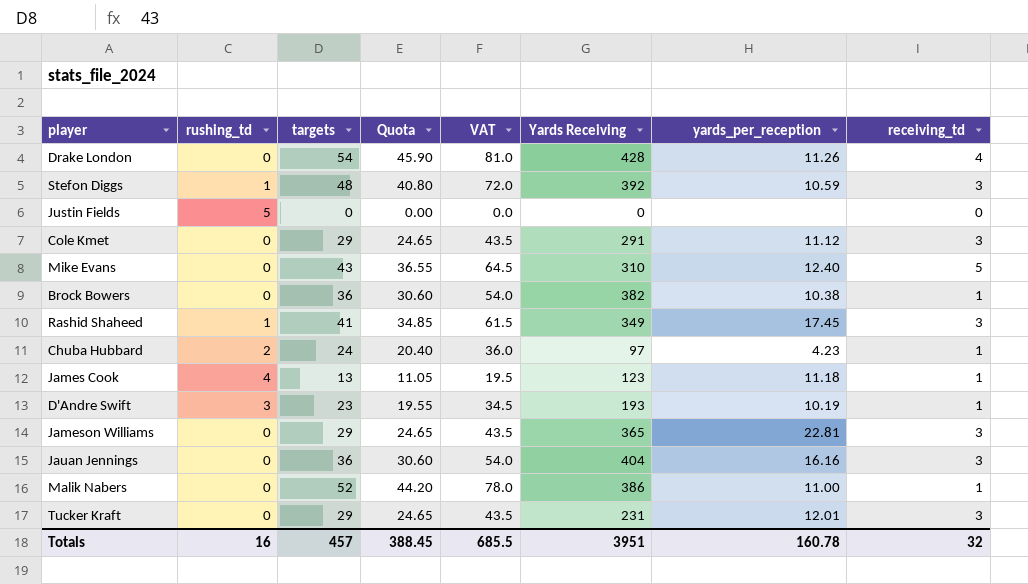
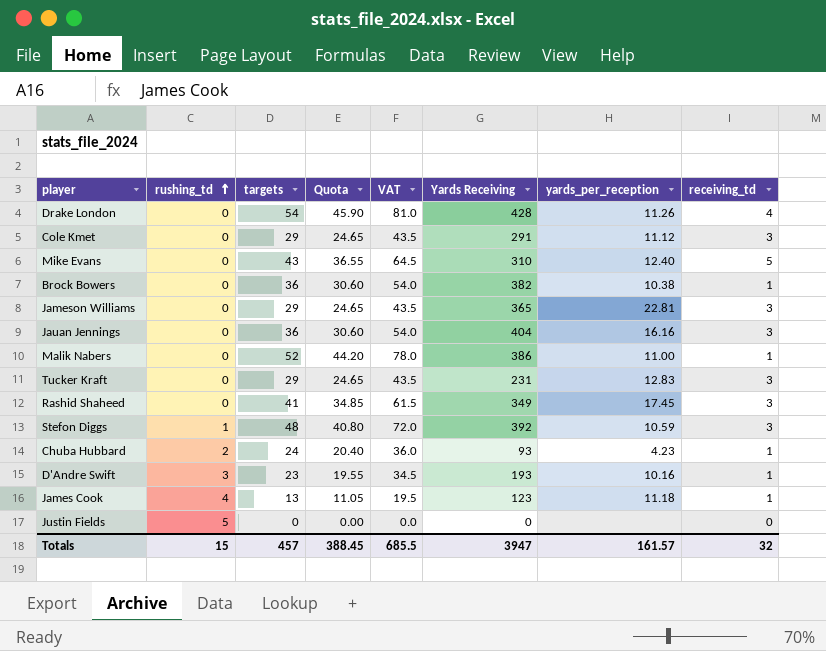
row order: none -> rushing_td ascending
Tucker Kraft | yards_per_reception: 12.01 -> 12.83
Rashid Shaheed | rushing_td: 1 -> 0
Chuba Hubbard | Yards Receiving: 97 -> 93
D'Andre Swift | yards_per_reception: 10.19 -> 10.16
Totals | rushing_td: 16 -> 15
Totals | Yards Receiving: 3951 -> 3947
Totals | yards_per_reception: 160.78 -> 161.57

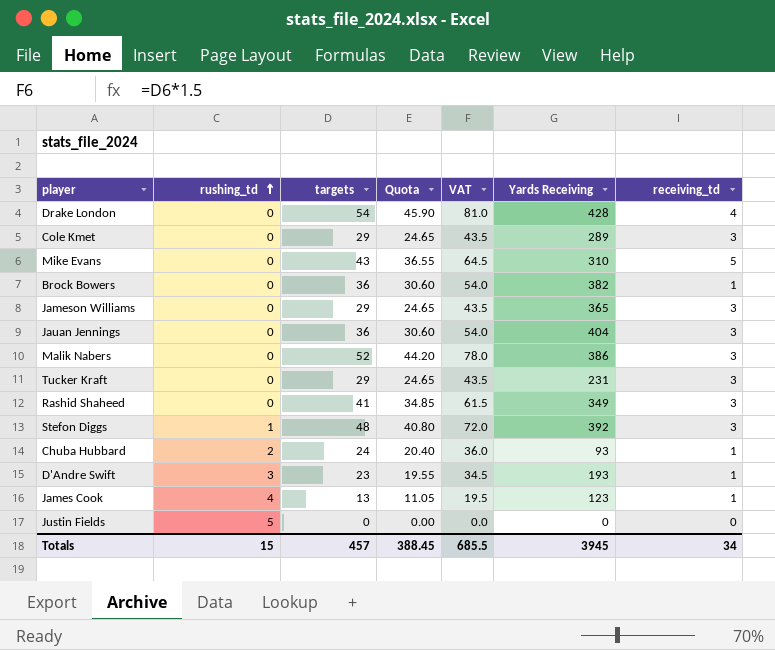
column yards_per_reception | position: 7 -> none
Cole Kmet | Yards Receiving: 291 -> 289
Malik Nabers | receiving_td: 1 -> 3
Totals | Yards Receiving: 3947 -> 3945
Totals | receiving_td: 32 -> 34

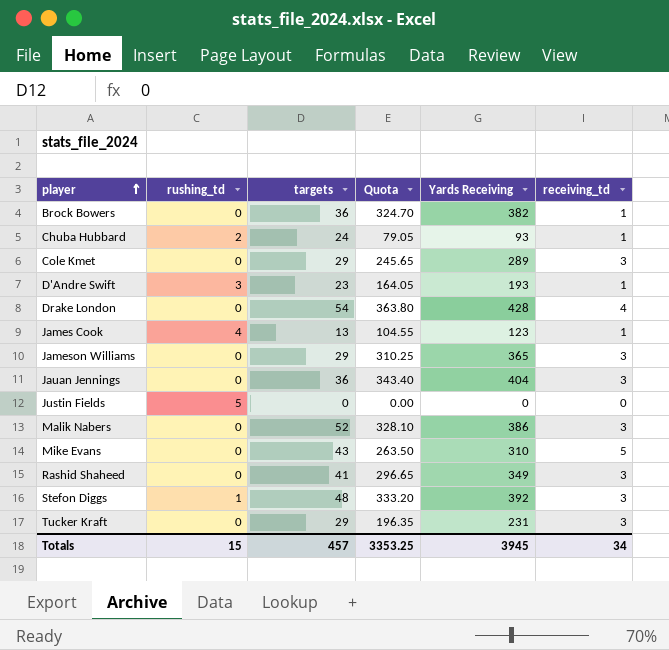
row order: rushing_td ascending -> player ascending
column VAT | formula: [targets] * 1.5 -> none
column Quota | formula: [targets] * 0.85 -> [Yards Receiving] * 0.85
Totals | Quota: 388.45 -> 3353.25

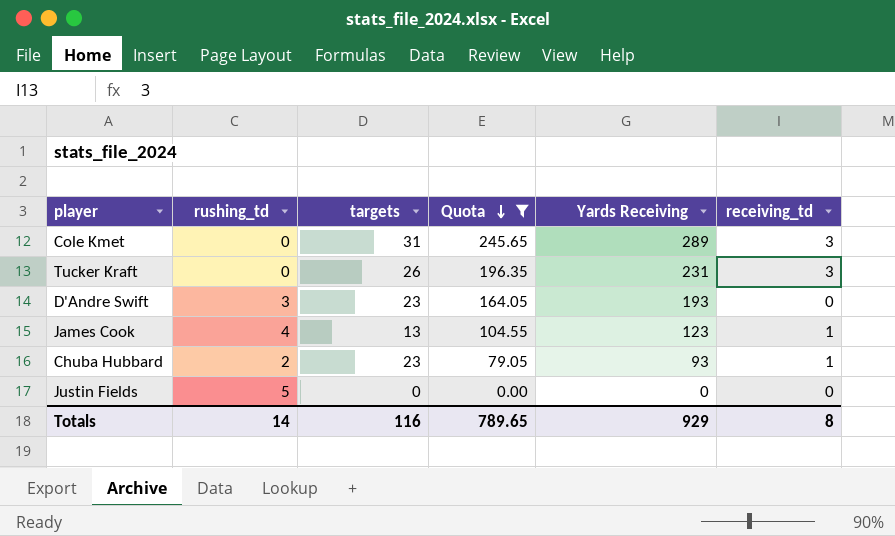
filter: none -> Quota <= 245.65
row order: player ascending -> Quota descending
Cole Kmet | targets: 29 -> 31
Tucker Kraft | targets: 29 -> 26
D'Andre Swift | receiving_td: 1 -> 0
Chuba Hubbard | targets: 24 -> 23
Totals | rushing_td: 15 -> 14
Totals | targets: 457 -> 116
Totals | Quota: 3353.25 -> 789.65
Totals | Yards Receiving: 3945 -> 929
Totals | receiving_td: 34 -> 8

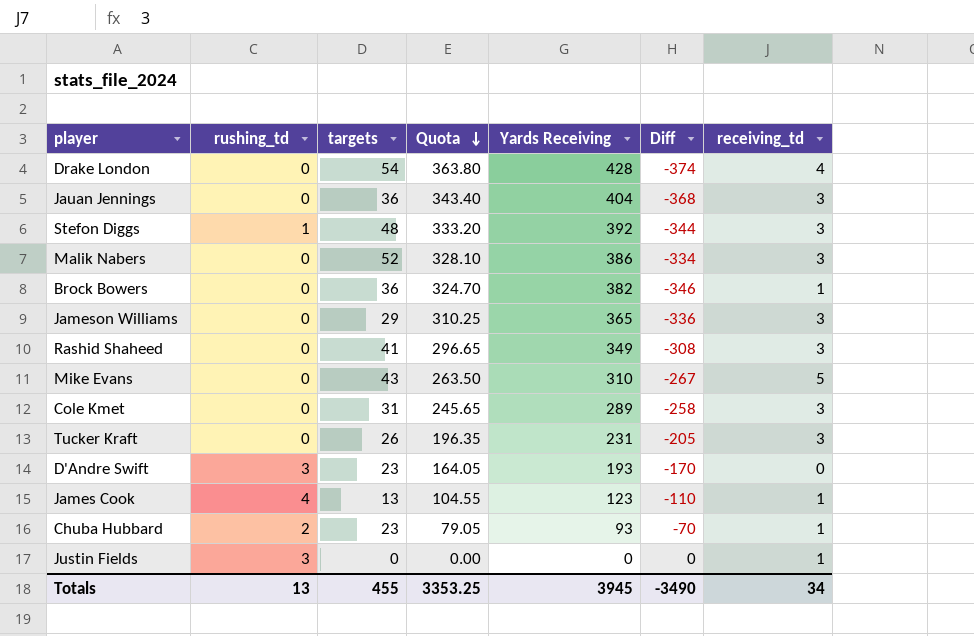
filter: Quota <= 245.65 -> none
column Diff | formula: none -> [targets] - [Yards Receiving]
Justin Fields | rushing_td: 5 -> 3
Justin Fields | receiving_td: 0 -> 1
Totals | rushing_td: 14 -> 13
Totals | targets: 116 -> 455
Totals | Quota: 789.65 -> 3353.25
Totals | Yards Receiving: 929 -> 3945
Totals | receiving_td: 8 -> 34

